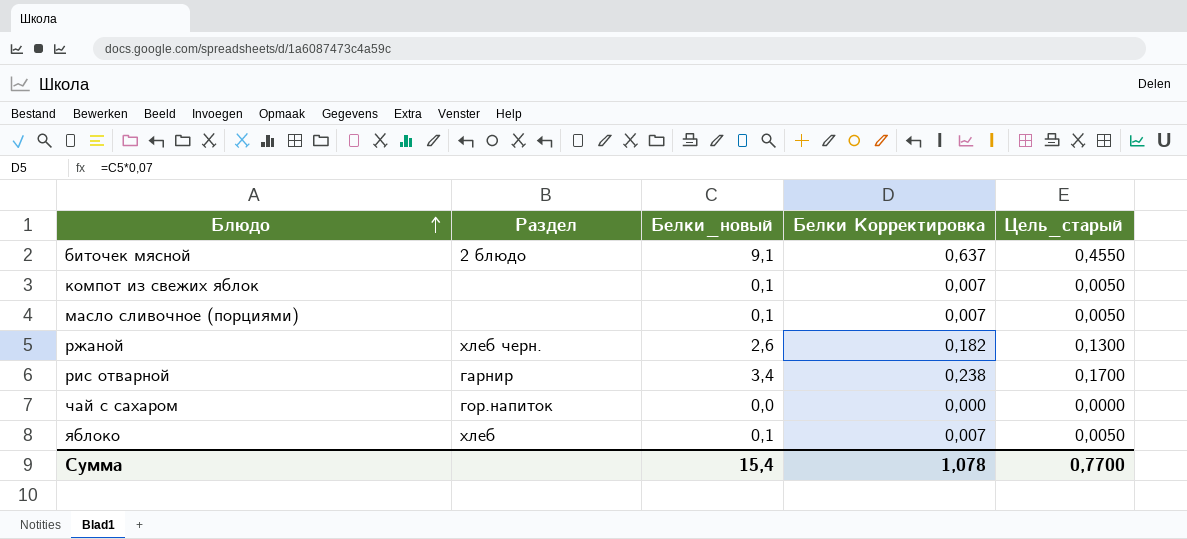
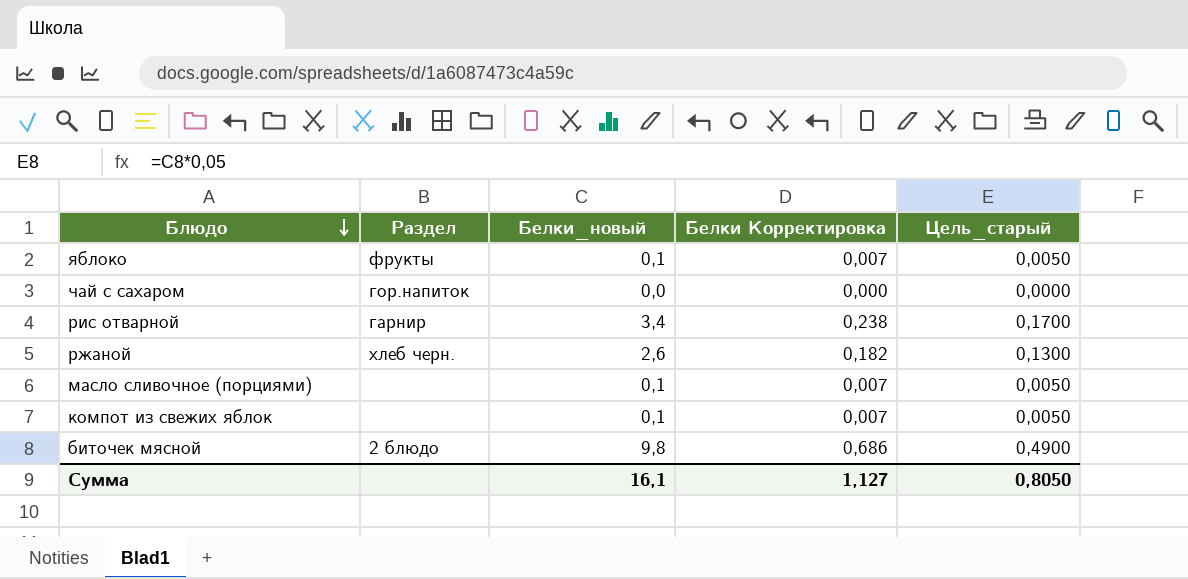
row order: Блюдо ascending -> Блюдо descending
яблоко | Раздел: хлеб -> фрукты
биточек мясной | Белки_новый: 9,1 -> 9,8
биточек мясной | Белки Корректировка: 0,637 -> 0,686
биточек мясной | Цель_старый: 0,4550 -> 0,4900
Сумма | Белки_новый: 15,4 -> 16,1
Сумма | Белки Корректировка: 1,078 -> 1,127
Сумма | Цель_старый: 0,7700 -> 0,8050

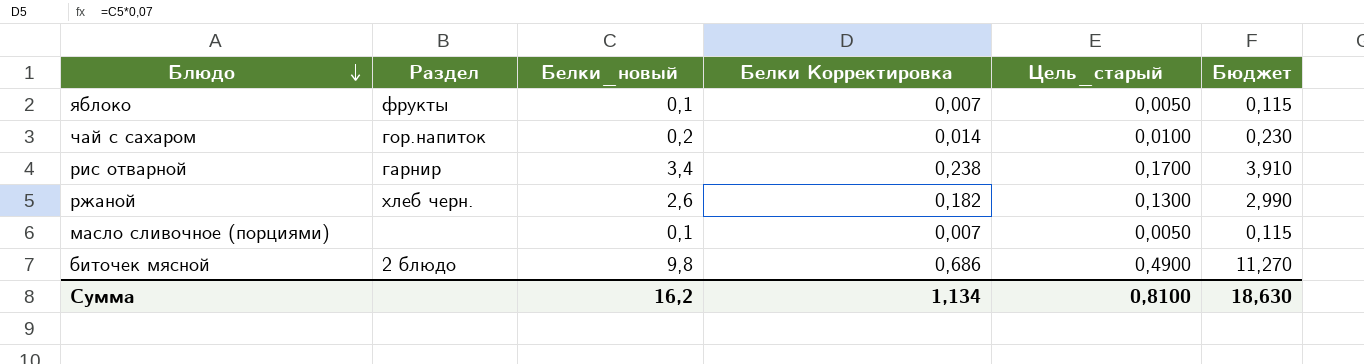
column Бюджет | formula: none -> [Белки_новый] * 1,15
row компот из свежих яблок: none | 0,1 | 0,007 | 0,0050 -> none
чай с сахаром | Белки_новый: 0,0 -> 0,2
чай с сахаром | Белки Корректировка: 0,000 -> 0,014
чай с сахаром | Цель_старый: 0,0000 -> 0,0100
Сумма | Белки_новый: 16,1 -> 16,2
Сумма | Белки Корректировка: 1,127 -> 1,134
Сумма | Цель_старый: 0,8050 -> 0,8100

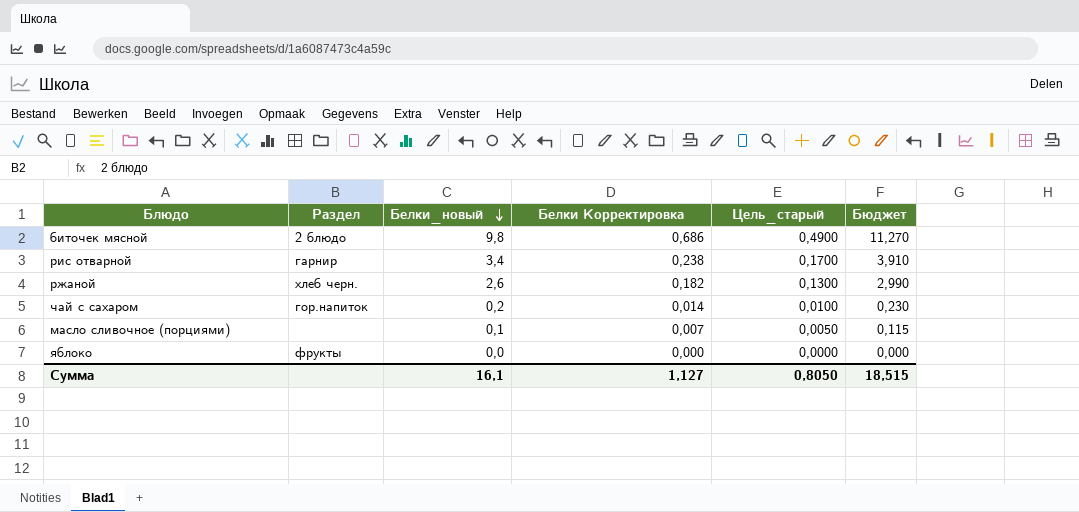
row order: Блюдо descending -> Белки_новый descending
яблоко | Белки_новый: 0,1 -> 0,0
яблоко | Белки Корректировка: 0,007 -> 0,000
яблоко | Цель_старый: 0,0050 -> 0,0000
яблоко | Бюджет: 0,115 -> 0,000
Сумма | Белки_новый: 16,2 -> 16,1
Сумма | Белки Корректировка: 1,134 -> 1,127
Сумма | Цель_старый: 0,8100 -> 0,8050
Сумма | Бюджет: 18,630 -> 18,515

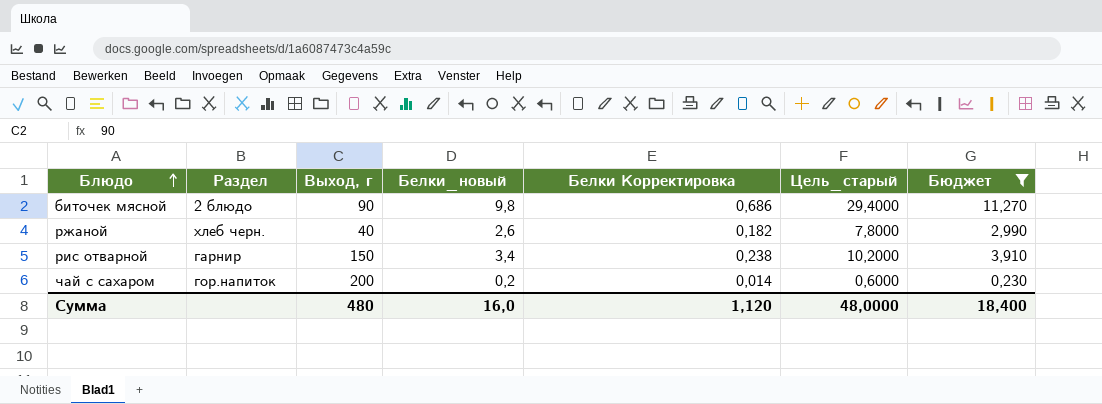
filter: none -> Бюджет >= 0,230
row order: Белки_новый descending -> Блюдо ascending
column Выход, г | position: none -> 3
column Цель_старый | formula: [Белки_новый] * 0,05 -> [Белки_новый] * 3
Сумма | Белки_новый: 16,1 -> 16,0
Сумма | Белки Корректировка: 1,127 -> 1,120
Сумма | Цель_старый: 0,8050 -> 48,0000
Сумма | Бюджет: 18,515 -> 18,400

